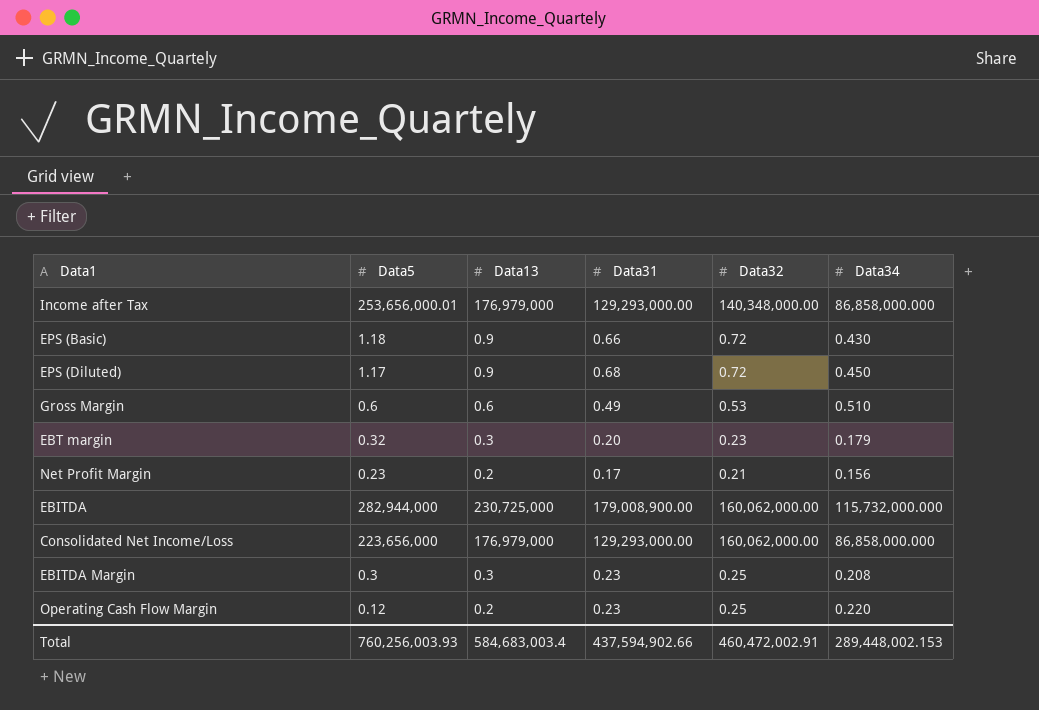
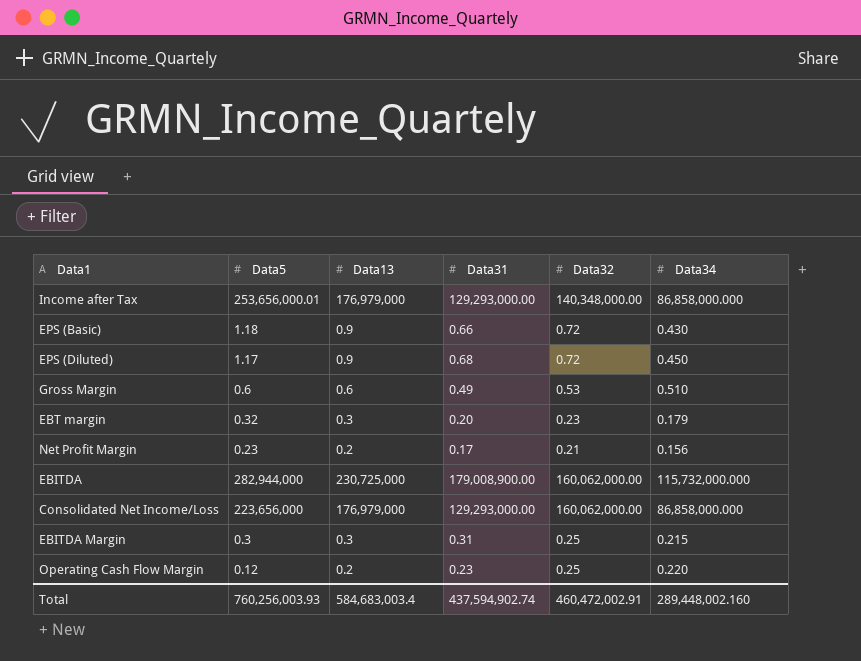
EBITDA Margin | Data31: 0.23 -> 0.31
EBITDA Margin | Data34: 0.208 -> 0.215
Total | Data31: 437,594,902.66 -> 437,594,902.74
Total | Data34: 289,448,002.153 -> 289,448,002.160

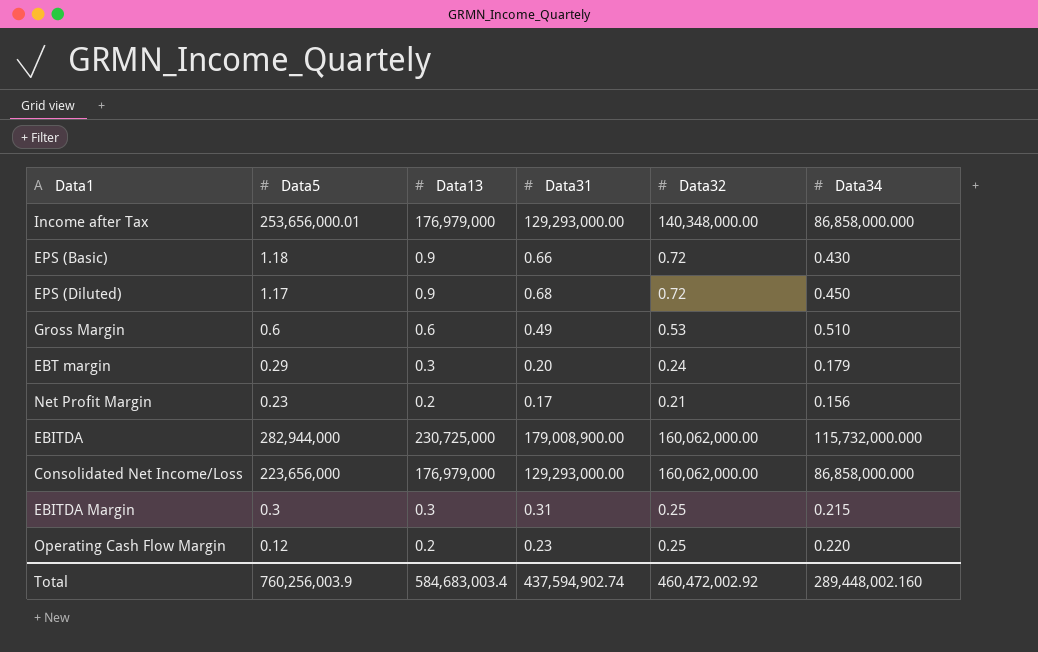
EBT margin | Data5: 0.32 -> 0.29
EBT margin | Data32: 0.23 -> 0.24
Total | Data5: 760,256,003.93 -> 760,256,003.9
Total | Data32: 460,472,002.91 -> 460,472,002.92

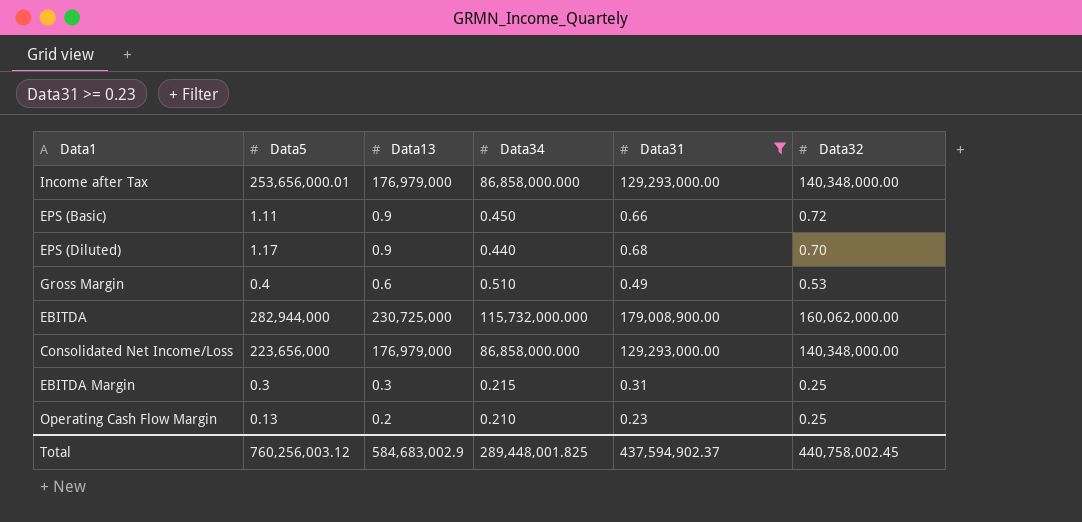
filter: none -> Data31 >= 0.23
column Data34 | position: 6 -> 4
EPS (Basic) | Data5: 1.18 -> 1.11
EPS (Basic) | Data34: 0.430 -> 0.450
EPS (Diluted) | Data34: 0.450 -> 0.440
EPS (Diluted) | Data32: 0.72 -> 0.70
Gross Margin | Data5: 0.6 -> 0.4
Consolidated Net Income/Loss | Data32: 160,062,000.00 -> 140,348,000.00
Operating Cash Flow Margin | Data5: 0.12 -> 0.13
Operating Cash Flow Margin | Data34: 0.220 -> 0.210
Total | Data5: 760,256,003.9 -> 760,256,003.12
Total | Data13: 584,683,003.4 -> 584,683,002.9
Total | Data34: 289,448,002.160 -> 289,448,001.825
Total | Data31: 437,594,902.74 -> 437,594,902.37
Total | Data32: 460,472,002.92 -> 440,758,002.45

